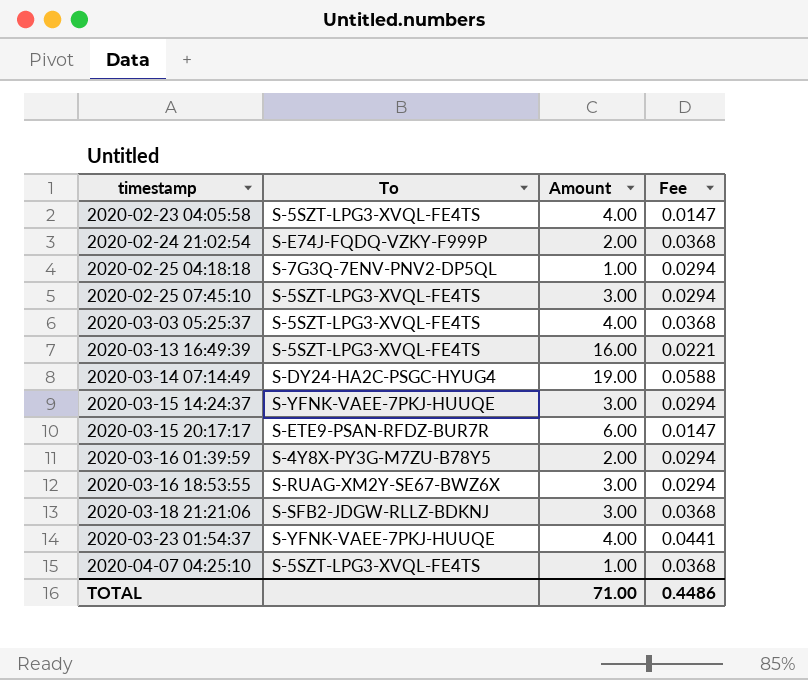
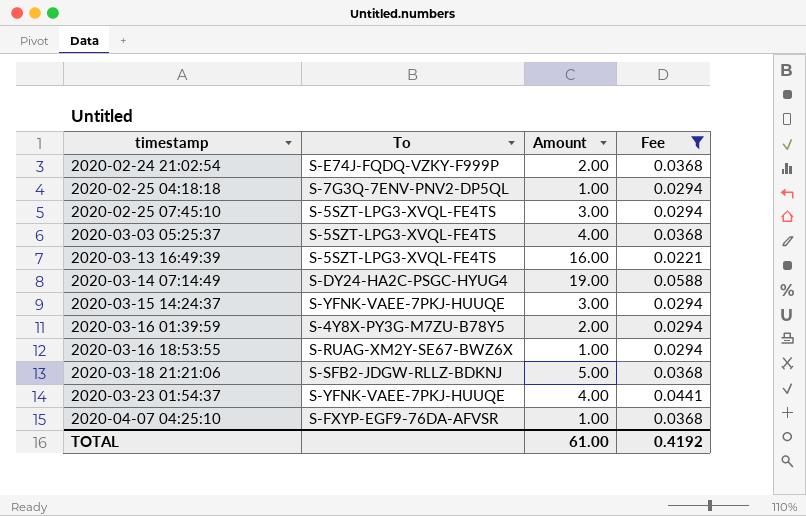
filter: none -> Fee != 0.0147
2020-03-16 18:53:55 | Amount: 3.00 -> 1.00
2020-03-18 21:21:06 | Amount: 3.00 -> 5.00
2020-04-07 04:25:10 | To: S-5SZT-LPG3-XVQL-FE4TS -> S-FXYP-EGF9-76DA-AFVSR
TOTAL | Amount: 71.00 -> 61.00
TOTAL | Fee: 0.4486 -> 0.4192

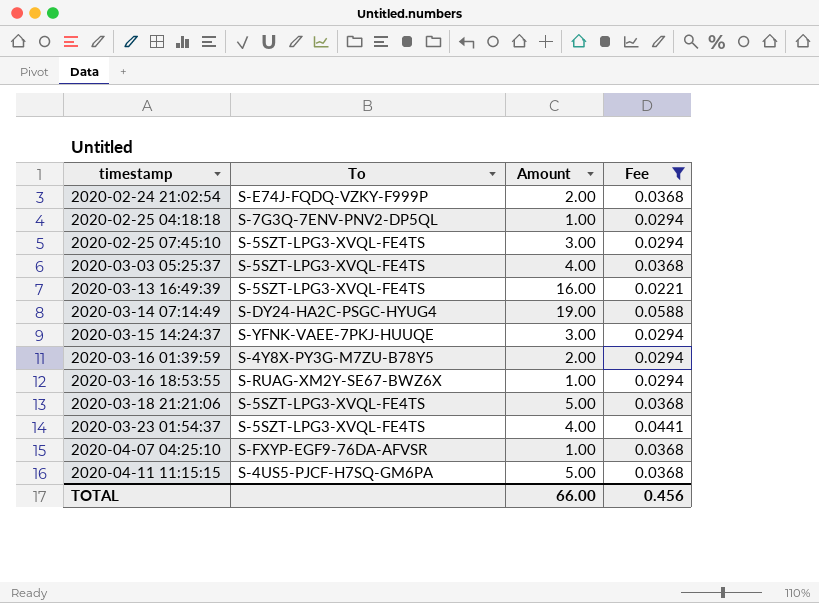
2020-03-18 21:21:06 | To: S-SFB2-JDGW-RLLZ-BDKNJ -> S-5SZT-LPG3-XVQL-FE4TS
2020-03-23 01:54:37 | To: S-YFNK-VAEE-7PKJ-HUUQE -> S-5SZT-LPG3-XVQL-FE4TS
row 2020-04-11 11:15:15: none -> S-4US5-PJCF-H7SQ-GM6PA | 5.00 | 0.0368
TOTAL | Amount: 61.00 -> 66.00
TOTAL | Fee: 0.4192 -> 0.456

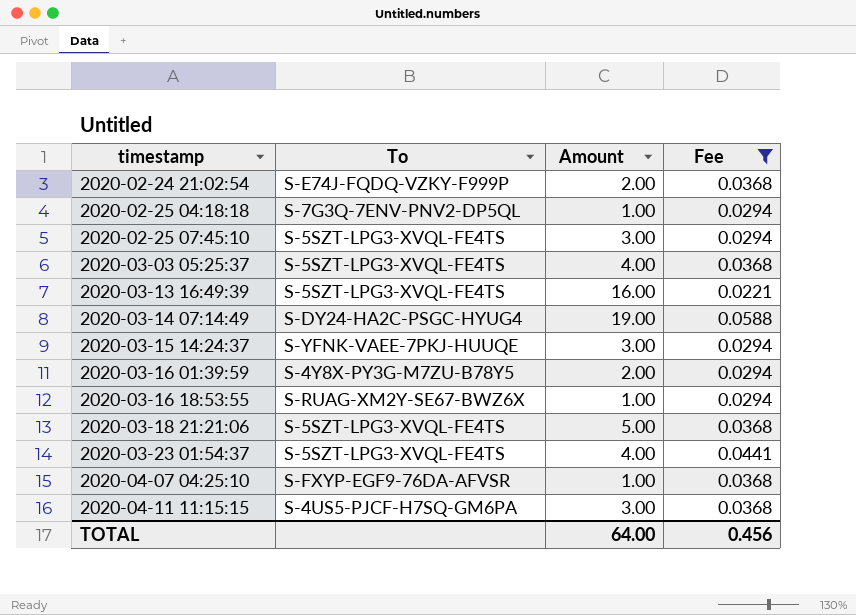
2020-04-11 11:15:15 | Amount: 5.00 -> 3.00
TOTAL | Amount: 66.00 -> 64.00

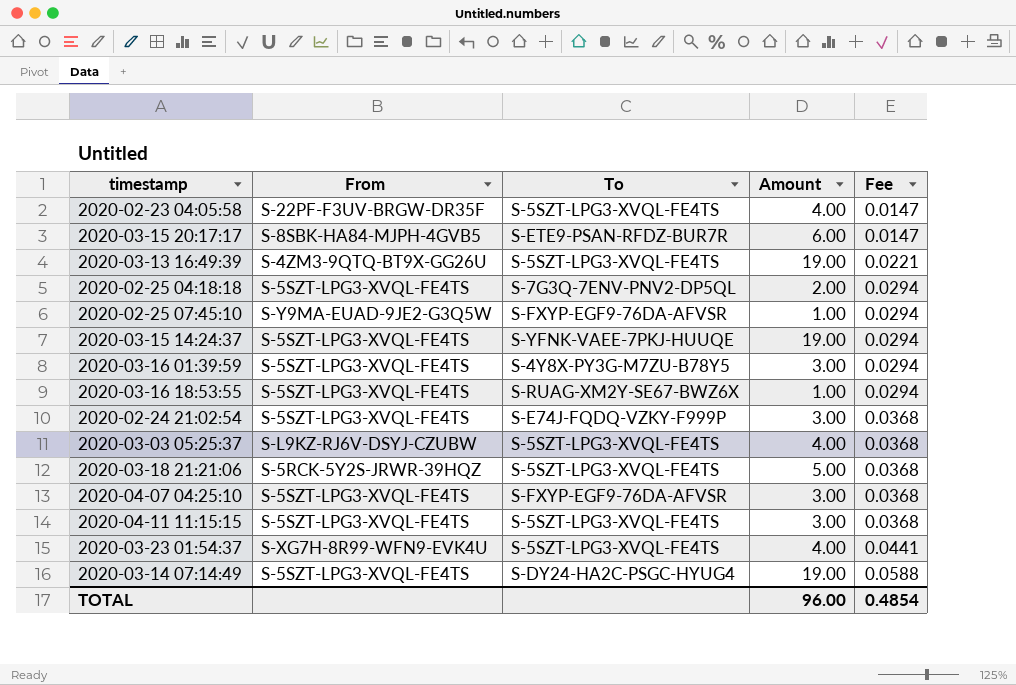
filter: Fee != 0.0147 -> none
row order: timestamp ascending -> Fee ascending
column From | position: none -> 2
2020-03-13 16:49:39 | Amount: 16.00 -> 19.00
2020-02-25 04:18:18 | Amount: 1.00 -> 2.00
2020-02-25 07:45:10 | To: S-5SZT-LPG3-XVQL-FE4TS -> S-FXYP-EGF9-76DA-AFVSR
2020-02-25 07:45:10 | Amount: 3.00 -> 1.00
2020-03-15 14:24:37 | Amount: 3.00 -> 19.00
2020-03-16 01:39:59 | Amount: 2.00 -> 3.00
2020-02-24 21:02:54 | Amount: 2.00 -> 3.00
2020-04-07 04:25:10 | Amount: 1.00 -> 3.00
2020-04-11 11:15:15 | To: S-4US5-PJCF-H7SQ-GM6PA -> S-5SZT-LPG3-XVQL-FE4TS
TOTAL | Amount: 64.00 -> 96.00
TOTAL | Fee: 0.456 -> 0.4854

